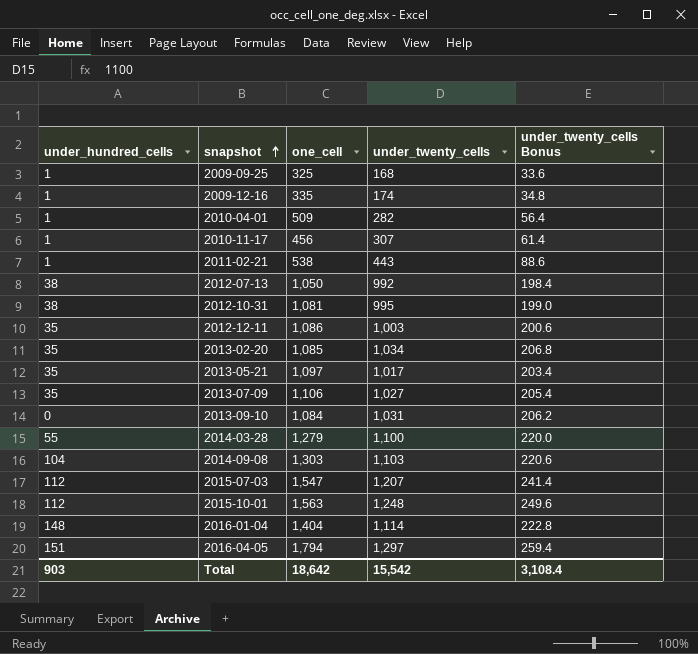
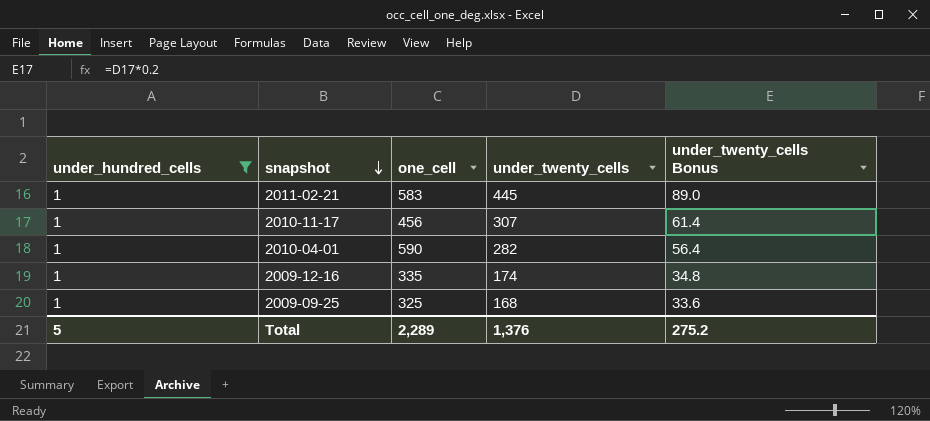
filter: none -> under_hundred_cells = 1
row order: snapshot ascending -> snapshot descending
2011-02-21 | one_cell: 538 -> 583
2011-02-21 | under_twenty_cells: 443 -> 445
2011-02-21 | under_twenty_cells Bonus: 88.6 -> 89.0
2010-04-01 | one_cell: 509 -> 590
Total | under_hundred_cells: 903 -> 5
Total | one_cell: 18,642 -> 2,289
Total | under_twenty_cells: 15,542 -> 1,376
Total | under_twenty_cells Bonus: 3,108.4 -> 275.2

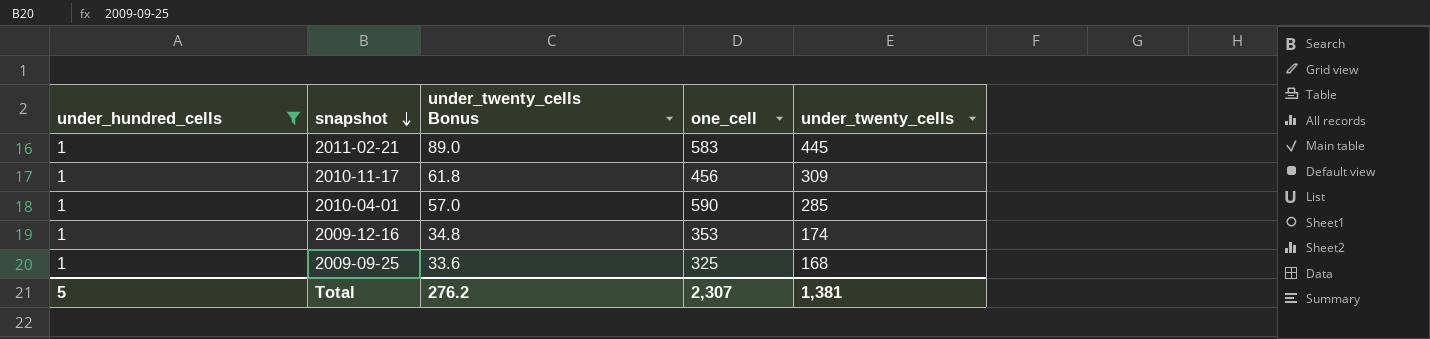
column under_twenty_cells Bonus | position: 5 -> 3
2010-11-17 | under_twenty_cells Bonus: 61.4 -> 61.8
2010-11-17 | under_twenty_cells: 307 -> 309
2010-04-01 | under_twenty_cells Bonus: 56.4 -> 57.0
2010-04-01 | under_twenty_cells: 282 -> 285
2009-12-16 | one_cell: 335 -> 353
Total | under_twenty_cells Bonus: 275.2 -> 276.2
Total | one_cell: 2,289 -> 2,307
Total | under_twenty_cells: 1,376 -> 1,381

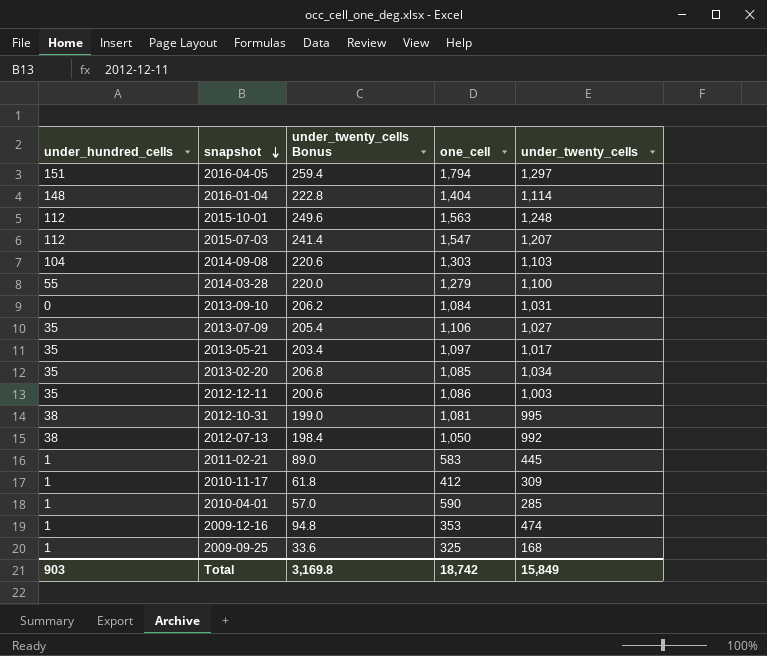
filter: under_hundred_cells = 1 -> none
2010-11-17 | one_cell: 456 -> 412
2009-12-16 | under_twenty_cells Bonus: 34.8 -> 94.8
2009-12-16 | under_twenty_cells: 174 -> 474
Total | under_hundred_cells: 5 -> 903
Total | under_twenty_cells Bonus: 276.2 -> 3,169.8
Total | one_cell: 2,307 -> 18,742
Total | under_twenty_cells: 1,381 -> 15,849

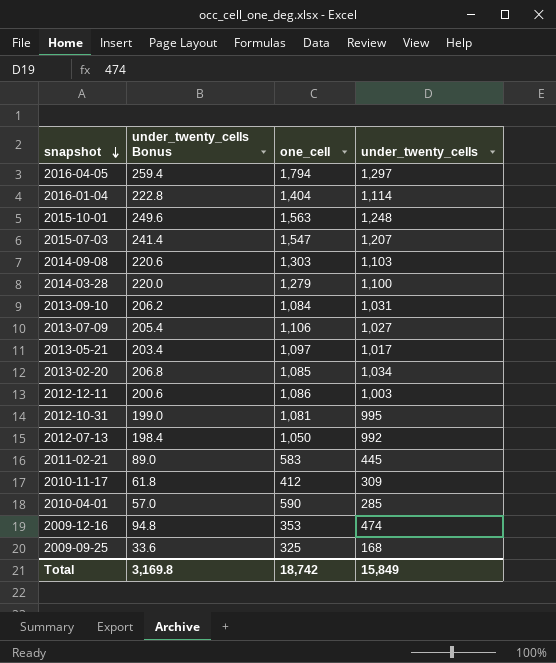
column under_hundred_cells | position: 1 -> none

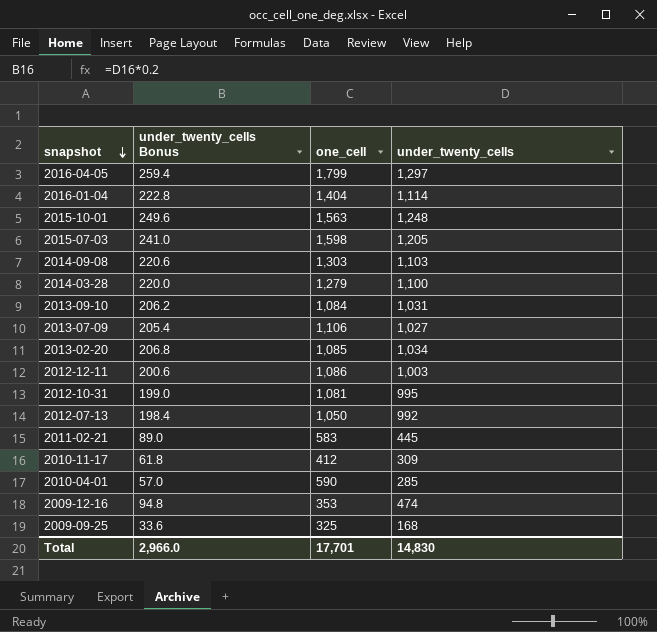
row 2013-05-21: 203.4 | 1,097 | 1,017 -> none
2016-04-05 | one_cell: 1,794 -> 1,799
2015-07-03 | under_twenty_cells Bonus: 241.4 -> 241.0
2015-07-03 | one_cell: 1,547 -> 1,598
2015-07-03 | under_twenty_cells: 1,207 -> 1,205
Total | under_twenty_cells Bonus: 3,169.8 -> 2,966.0
Total | one_cell: 18,742 -> 17,701
Total | under_twenty_cells: 15,849 -> 14,830

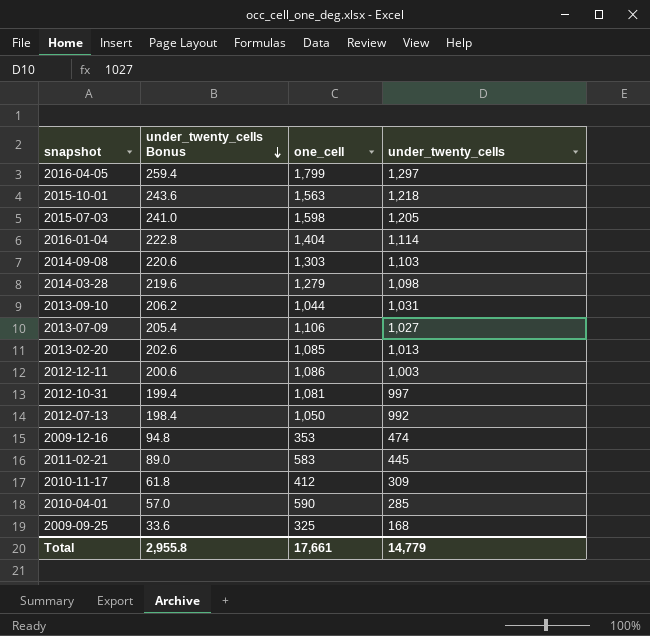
row order: snapshot descending -> under_twenty_cells Bonus descending
2015-10-01 | under_twenty_cells Bonus: 249.6 -> 243.6
2015-10-01 | under_twenty_cells: 1,248 -> 1,218
2014-03-28 | under_twenty_cells Bonus: 220.0 -> 219.6
2014-03-28 | under_twenty_cells: 1,100 -> 1,098
2013-09-10 | one_cell: 1,084 -> 1,044
2013-02-20 | under_twenty_cells Bonus: 206.8 -> 202.6
2013-02-20 | under_twenty_cells: 1,034 -> 1,013
2012-10-31 | under_twenty_cells Bonus: 199.0 -> 199.4
2012-10-31 | under_twenty_cells: 995 -> 997
Total | under_twenty_cells Bonus: 2,966.0 -> 2,955.8
Total | one_cell: 17,701 -> 17,661
Total | under_twenty_cells: 14,830 -> 14,779

